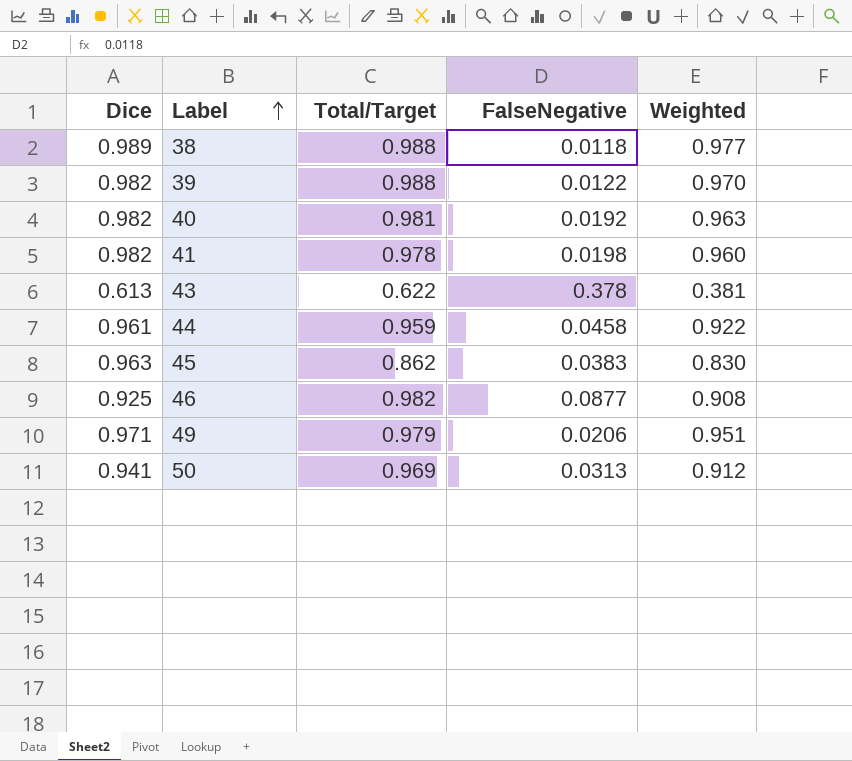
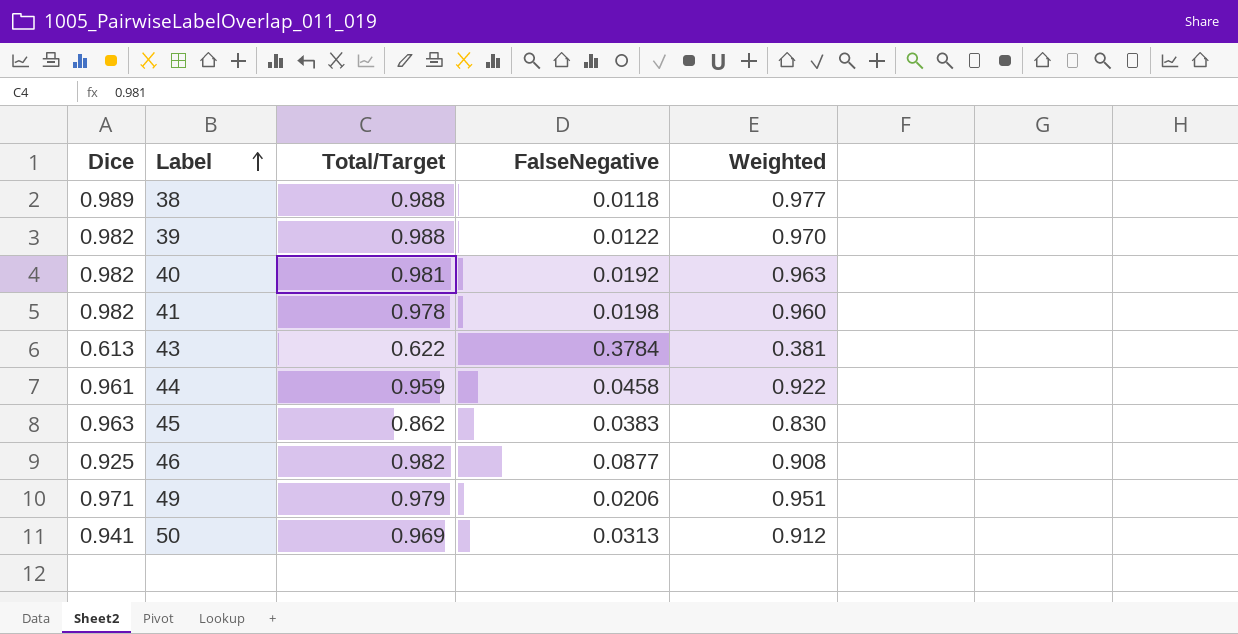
43 | FalseNegative: 0.378 -> 0.3784

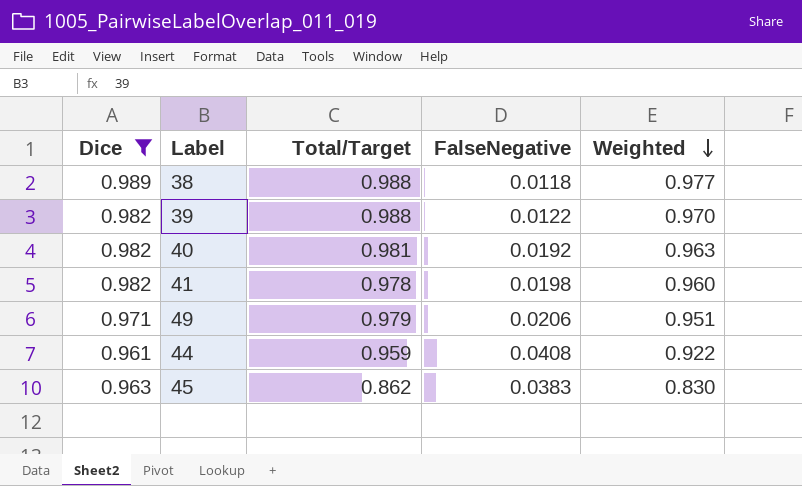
filter: none -> Dice >= 0.961
row order: Label ascending -> Weighted descending
44 | FalseNegative: 0.0458 -> 0.0408

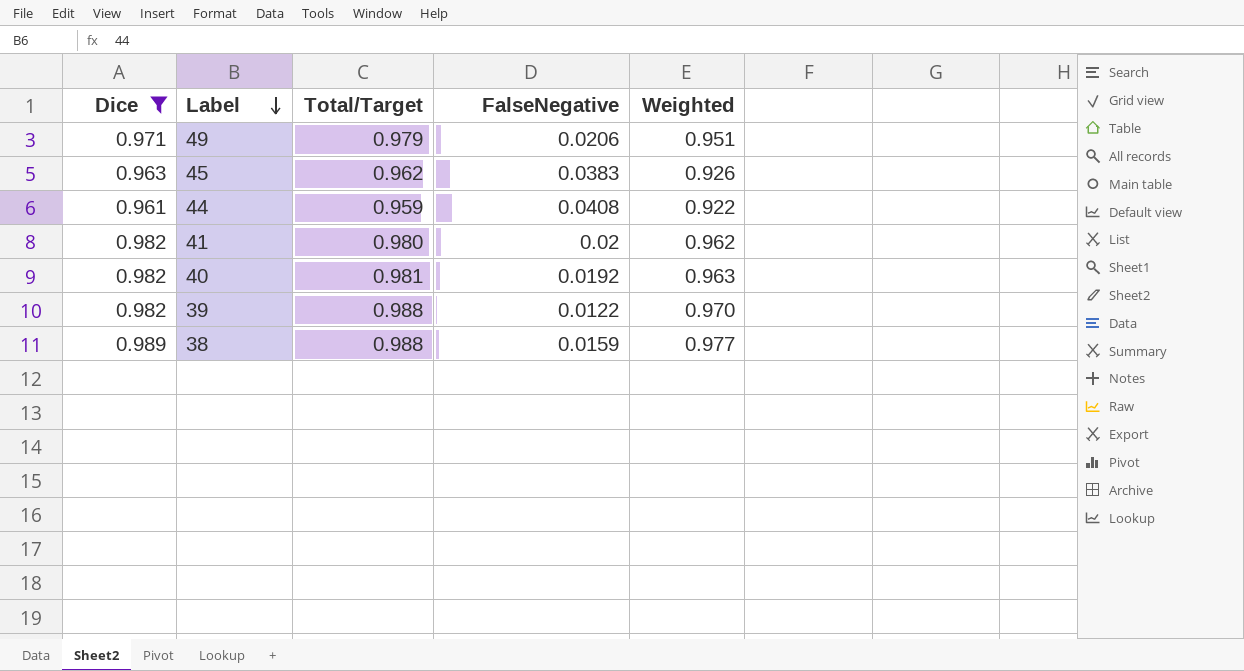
row order: Weighted descending -> Label descending
45 | Total/Target: 0.862 -> 0.962
45 | Weighted: 0.830 -> 0.926
41 | Total/Target: 0.978 -> 0.980
41 | FalseNegative: 0.0198 -> 0.02
41 | Weighted: 0.960 -> 0.962
38 | FalseNegative: 0.0118 -> 0.0159

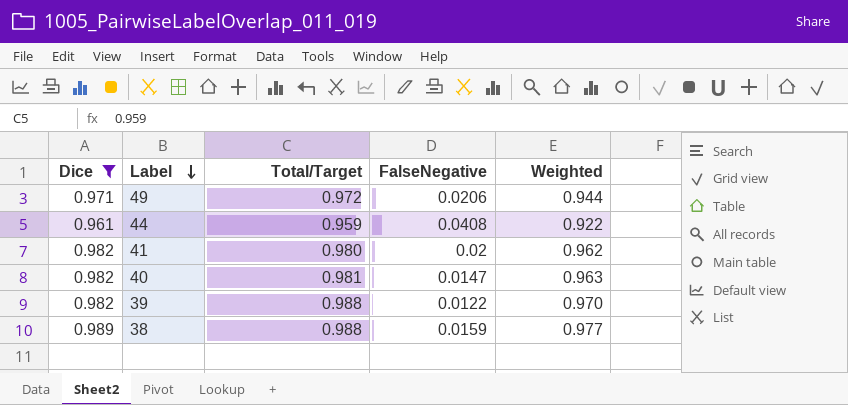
row 45: 0.963 | 0.962 | 0.0383 | 0.926 -> none
49 | Total/Target: 0.979 -> 0.972
49 | Weighted: 0.951 -> 0.944
40 | FalseNegative: 0.0192 -> 0.0147

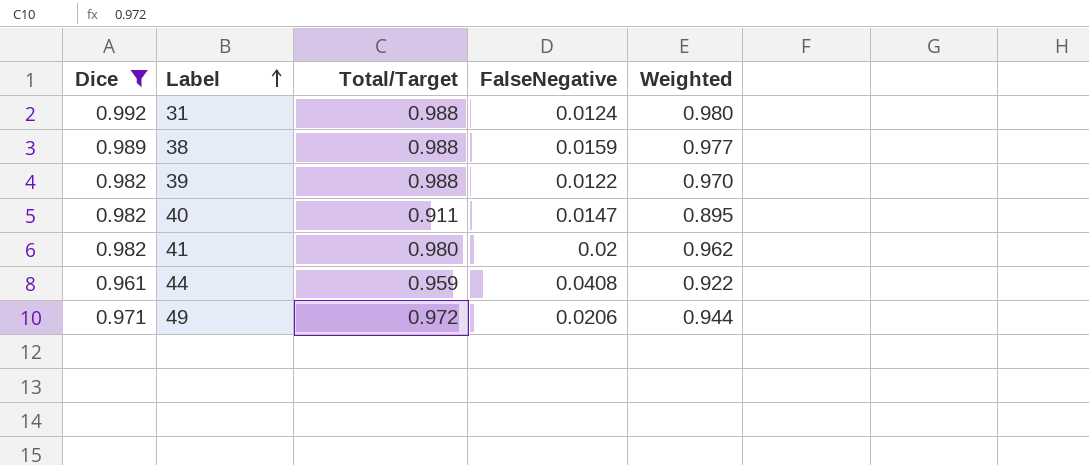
row order: Label descending -> Label ascending
row 31: none -> 0.992 | 0.988 | 0.0124 | 0.980
40 | Total/Target: 0.981 -> 0.911
40 | Weighted: 0.963 -> 0.895

